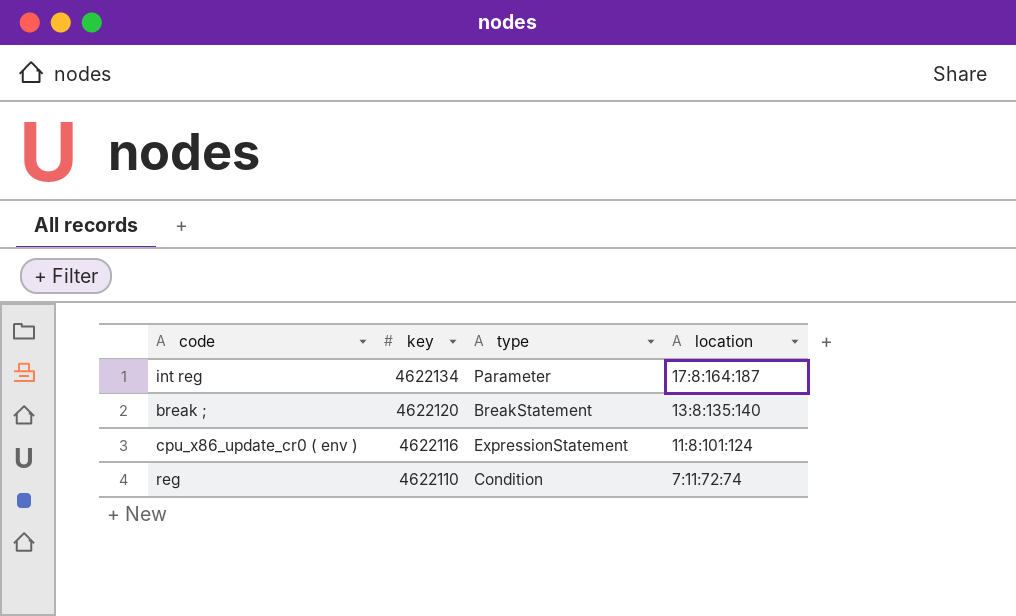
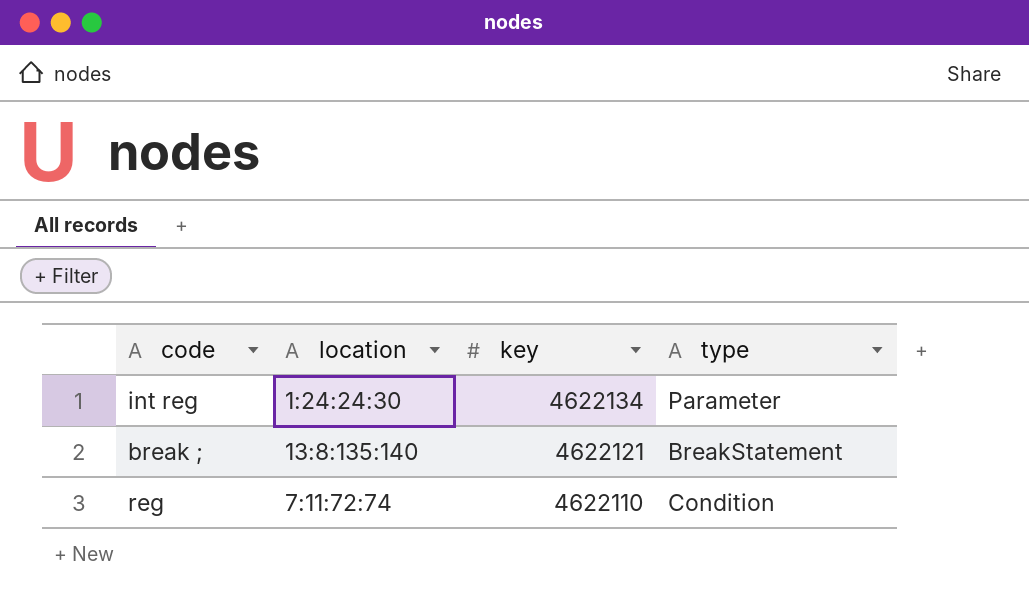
column location | position: 4 -> 2
row cpu_x86_update_cr0 ( env ): 4622116 | ExpressionStatement | 11:8:101:124 -> none
int reg | location: 17:8:164:187 -> 1:24:24:30
break ; | key: 4622120 -> 4622121

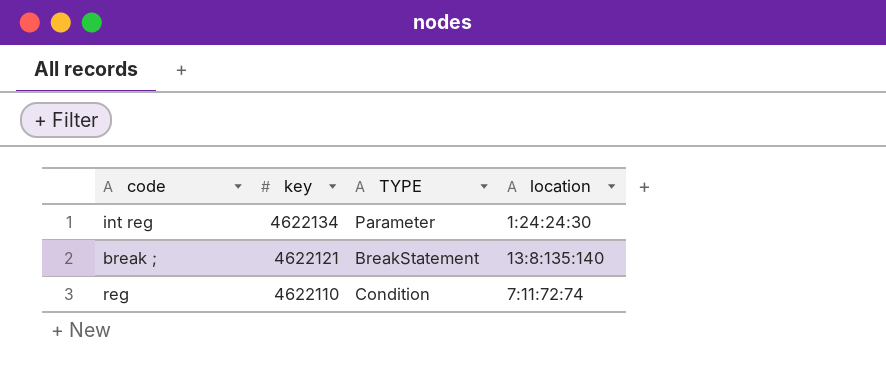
column name: type -> TYPE
column location | position: 2 -> 4

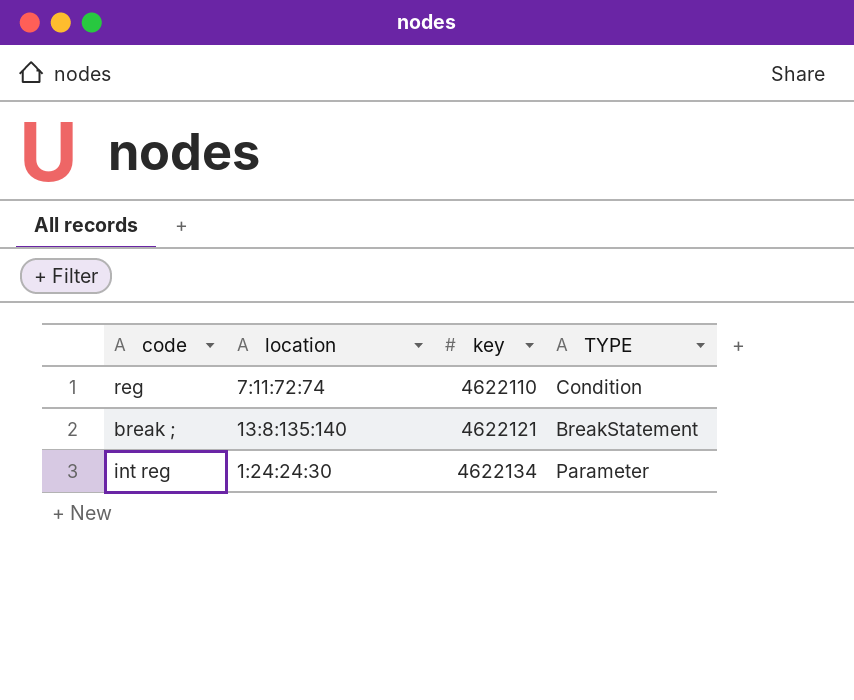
row order: key descending -> key ascending
column location | position: 4 -> 2

